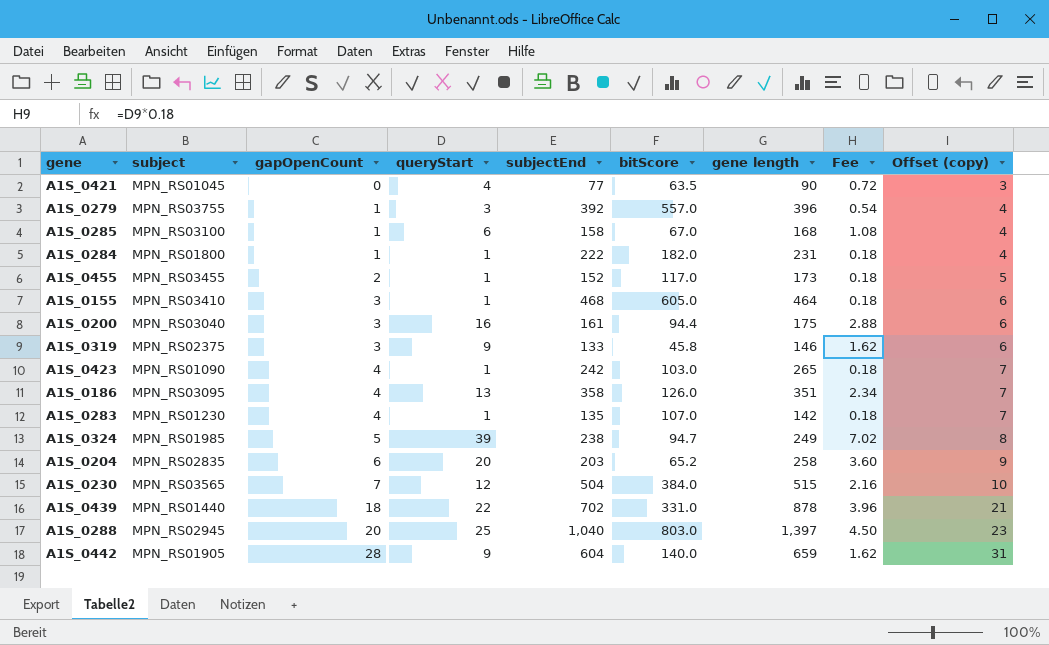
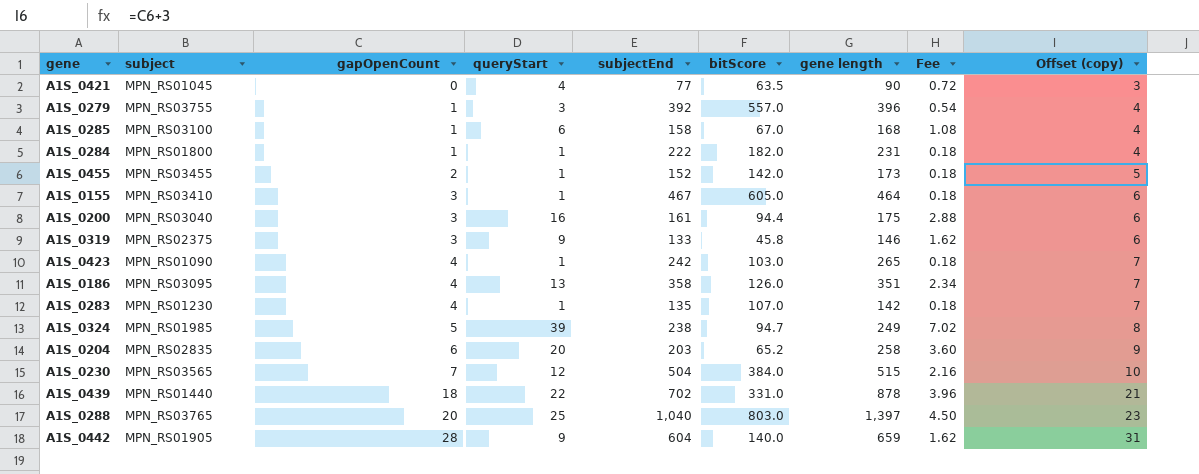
A1S_0455 | bitScore: 117.0 -> 142.0
A1S_0155 | subjectEnd: 468 -> 467
A1S_0288 | subject: MPN_RS02945 -> MPN_RS03765

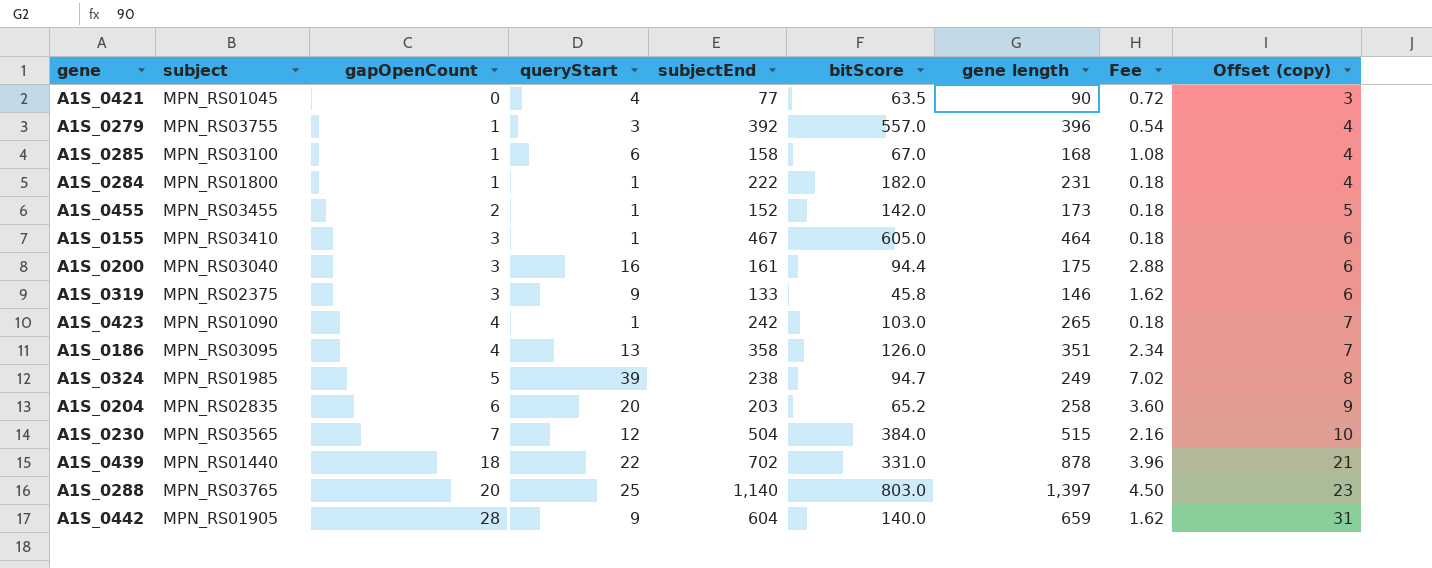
row A1S_0283: MPN_RS01230 | 4 | 1 | 135 | 107.0 | 142 | 0.18 | 7 -> none
A1S_0288 | subjectEnd: 1,040 -> 1,140

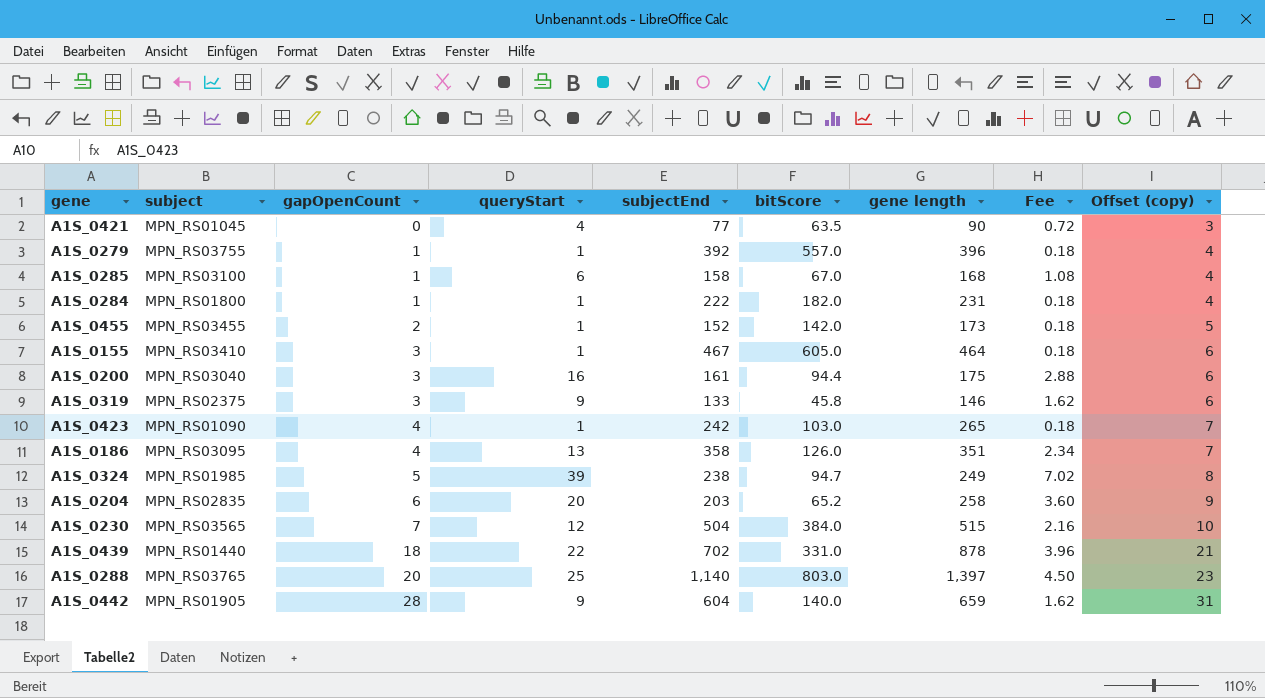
A1S_0279 | queryStart: 3 -> 1
A1S_0279 | Fee: 0.54 -> 0.18

